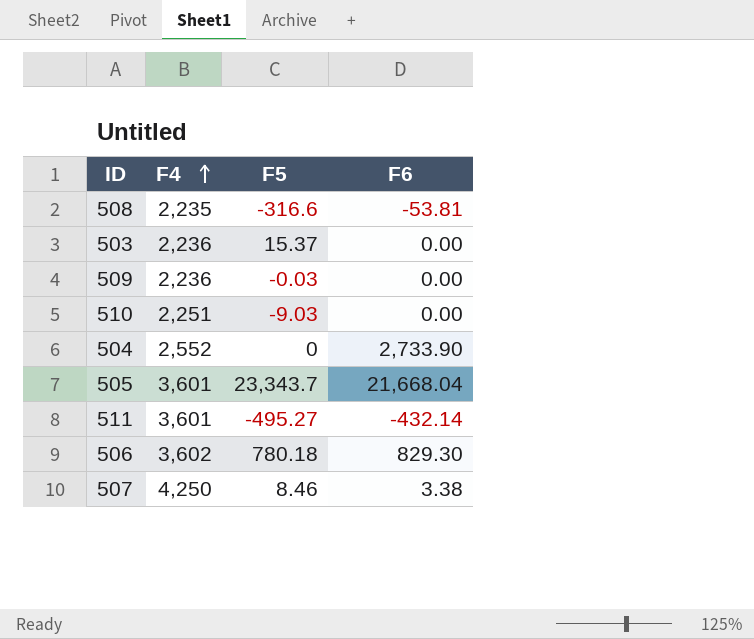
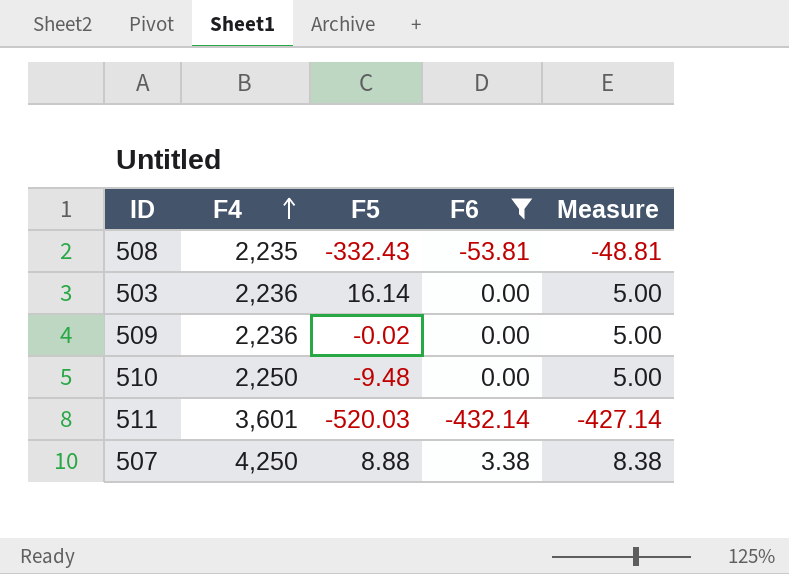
filter: none -> F6 <= 3.38
column Measure | formula: none -> [F6] + 5
508 | F5: -316.6 -> -332.43
503 | F5: 15.37 -> 16.14
509 | F5: -0.03 -> -0.02
510 | F4: 2,251 -> 2,250
510 | F5: -9.03 -> -9.48
511 | F5: -495.27 -> -520.03
507 | F5: 8.46 -> 8.88

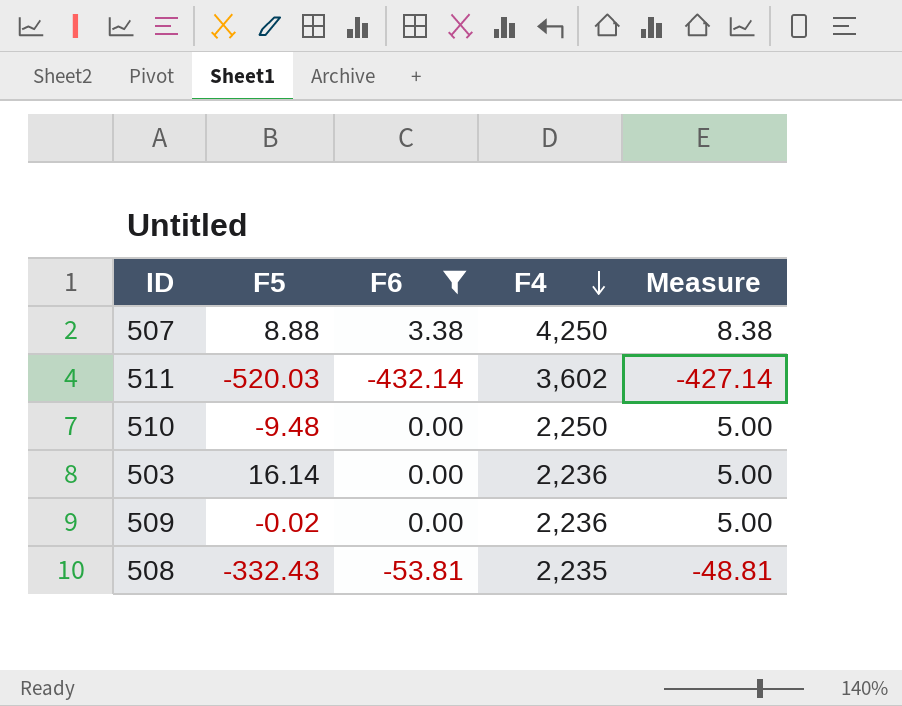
row order: F4 ascending -> F4 descending
column F4 | position: 2 -> 4
511 | F4: 3,601 -> 3,602

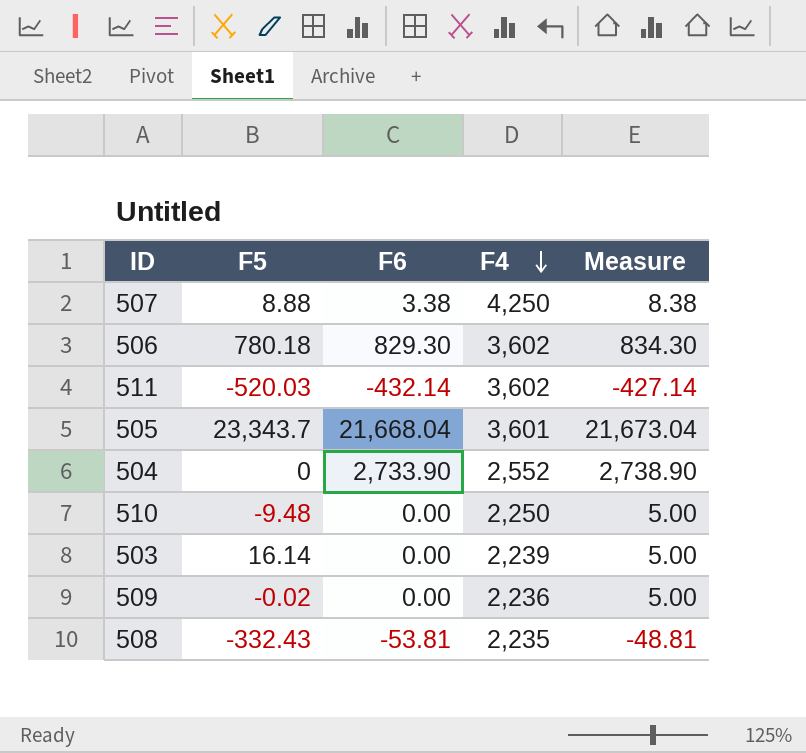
filter: F6 <= 3.38 -> none
503 | F4: 2,236 -> 2,239

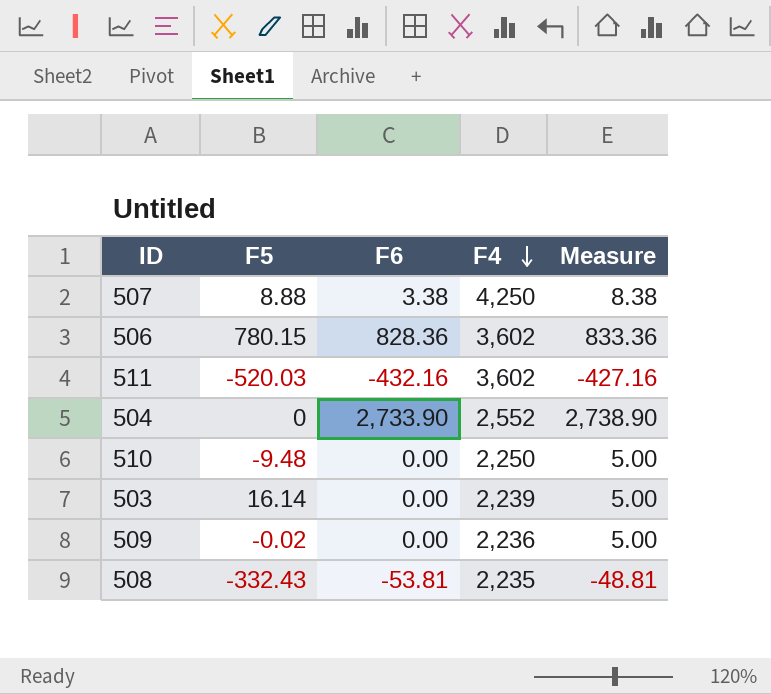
row 505: 23,343.7 | 21,668.04 | 3,601 | 21,673.04 -> none
506 | F5: 780.18 -> 780.15
506 | F6: 829.30 -> 828.36
506 | Measure: 834.30 -> 833.36
511 | F6: -432.14 -> -432.16
511 | Measure: -427.14 -> -427.16

